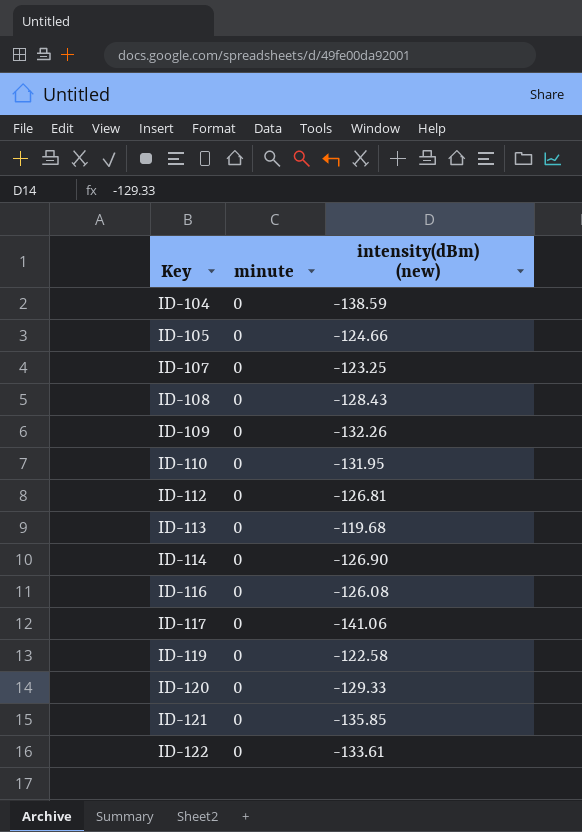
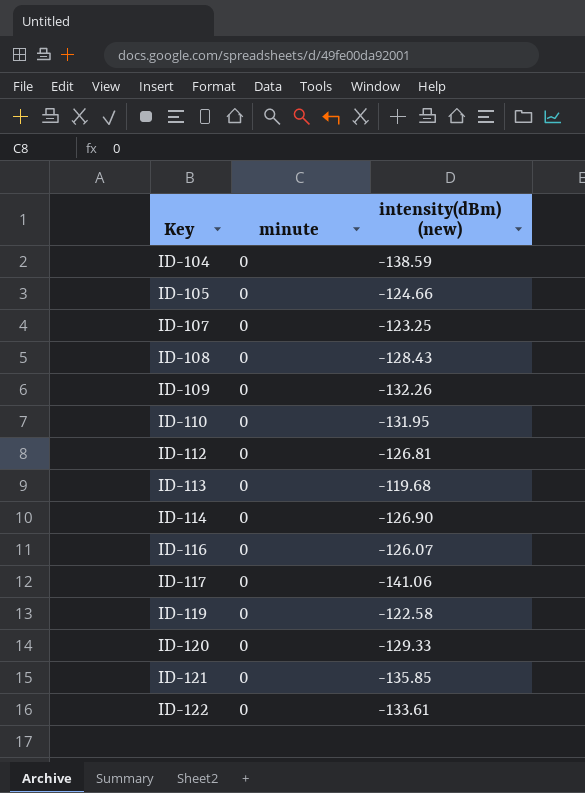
ID-116 | intensity(dBm) (new): -126.08 -> -126.07

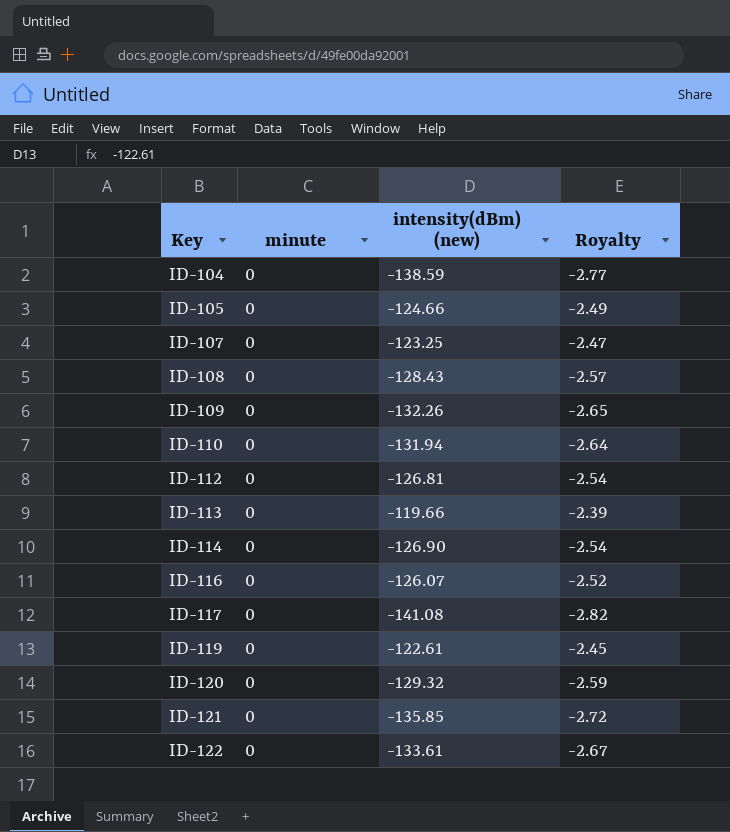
column Royalty | formula: none -> [intensity(dBm) (new)] * 0.02
ID-110 | intensity(dBm) (new): -131.95 -> -131.94
ID-113 | intensity(dBm) (new): -119.68 -> -119.66
ID-117 | intensity(dBm) (new): -141.06 -> -141.08
ID-119 | intensity(dBm) (new): -122.58 -> -122.61
ID-120 | intensity(dBm) (new): -129.33 -> -129.32

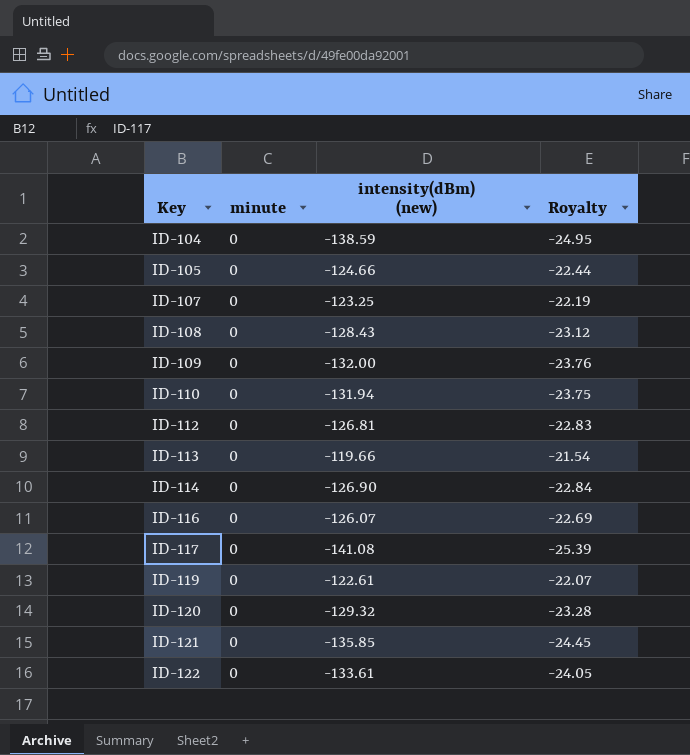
column Royalty | formula: [intensity(dBm) (new)] * 0.02 -> [intensity(dBm) (new)] * 0.18
ID-109 | intensity(dBm) (new): -132.26 -> -132.00

